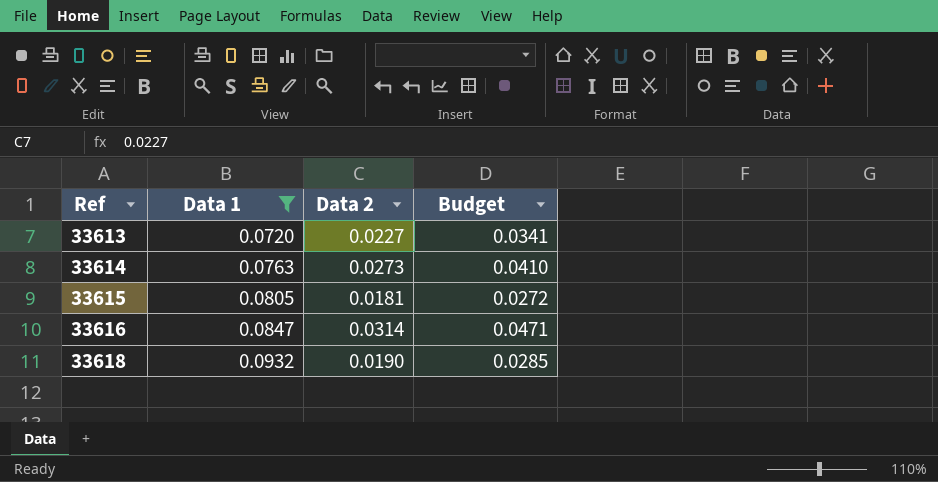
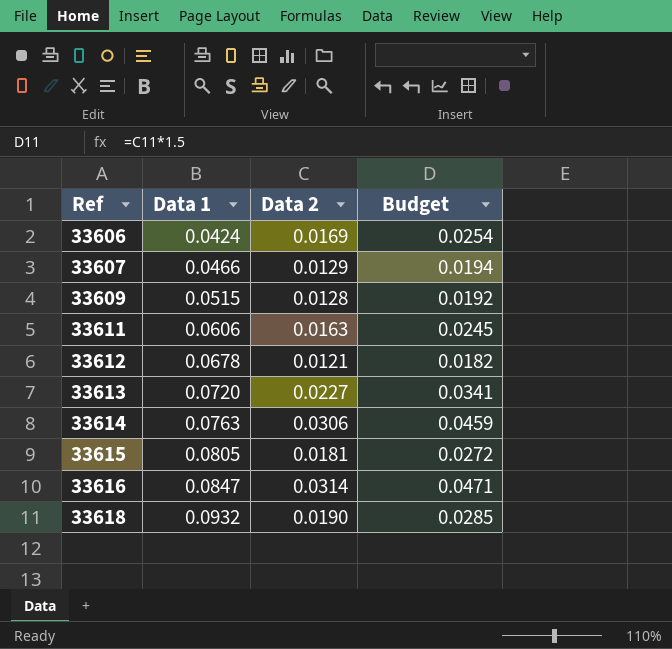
filter: Data 1 >= 0.0720 -> none
33614 | Data 2: 0.0273 -> 0.0306
33614 | Budget: 0.0410 -> 0.0459

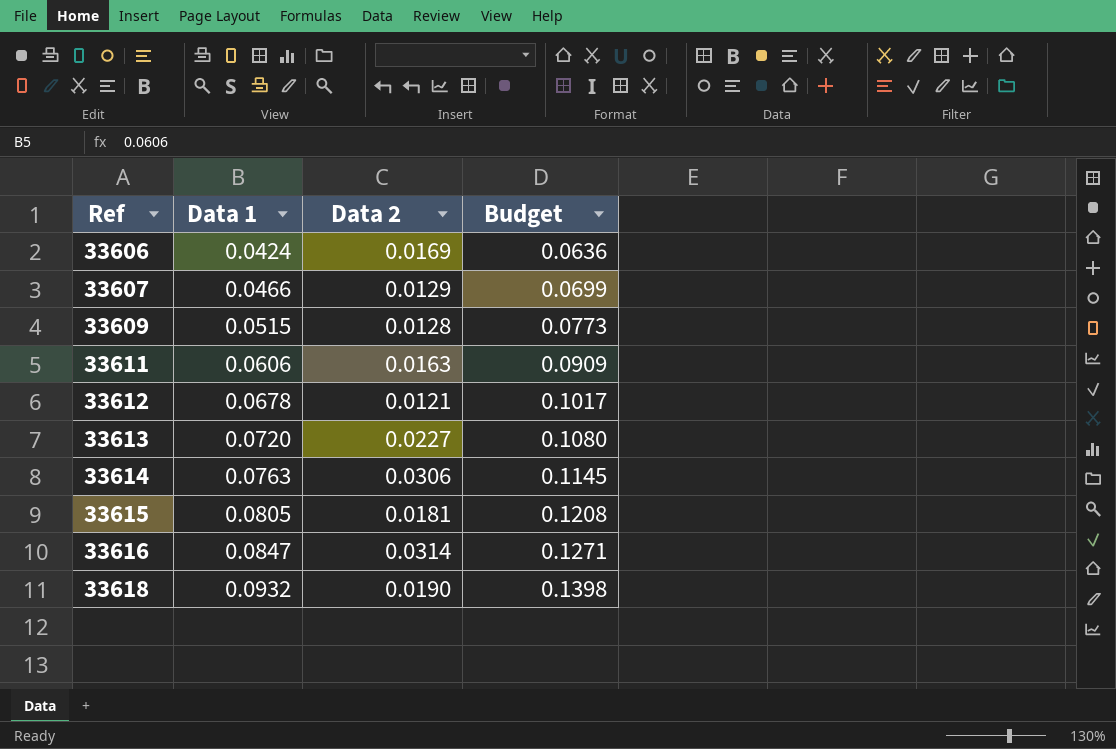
column Budget | formula: [Data 2] * 1.5 -> [Data 1] * 1.5

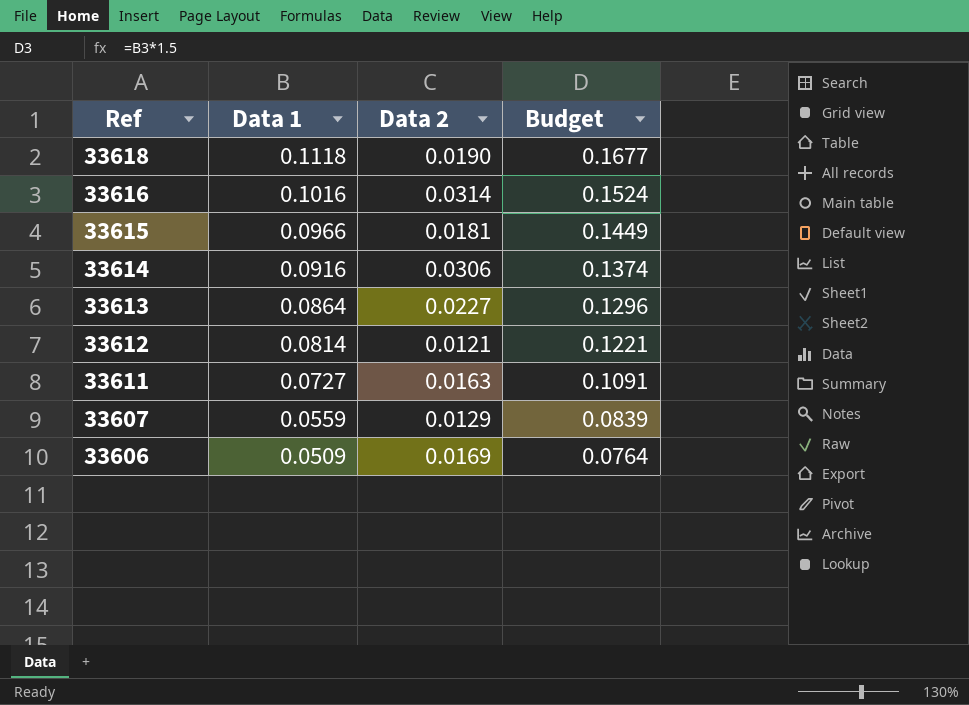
row order: Ref ascending -> Ref descending
row 33609: 0.0515 | 0.0128 | 0.0773 -> none
33618 | Data 1: 0.0932 -> 0.1118
33618 | Budget: 0.1398 -> 0.1677
33616 | Data 1: 0.0847 -> 0.1016
33616 | Budget: 0.1271 -> 0.1524
33615 | Data 1: 0.0805 -> 0.0966
33615 | Budget: 0.1208 -> 0.1449
33614 | Data 1: 0.0763 -> 0.0916
33614 | Budget: 0.1145 -> 0.1374
33613 | Data 1: 0.0720 -> 0.0864
33613 | Budget: 0.1080 -> 0.1296
33612 | Data 1: 0.0678 -> 0.0814
33612 | Budget: 0.1017 -> 0.1221
33611 | Data 1: 0.0606 -> 0.0727
33611 | Budget: 0.0909 -> 0.1091
33607 | Data 1: 0.0466 -> 0.0559
33607 | Budget: 0.0699 -> 0.0839
33606 | Data 1: 0.0424 -> 0.0509
33606 | Budget: 0.0636 -> 0.0764

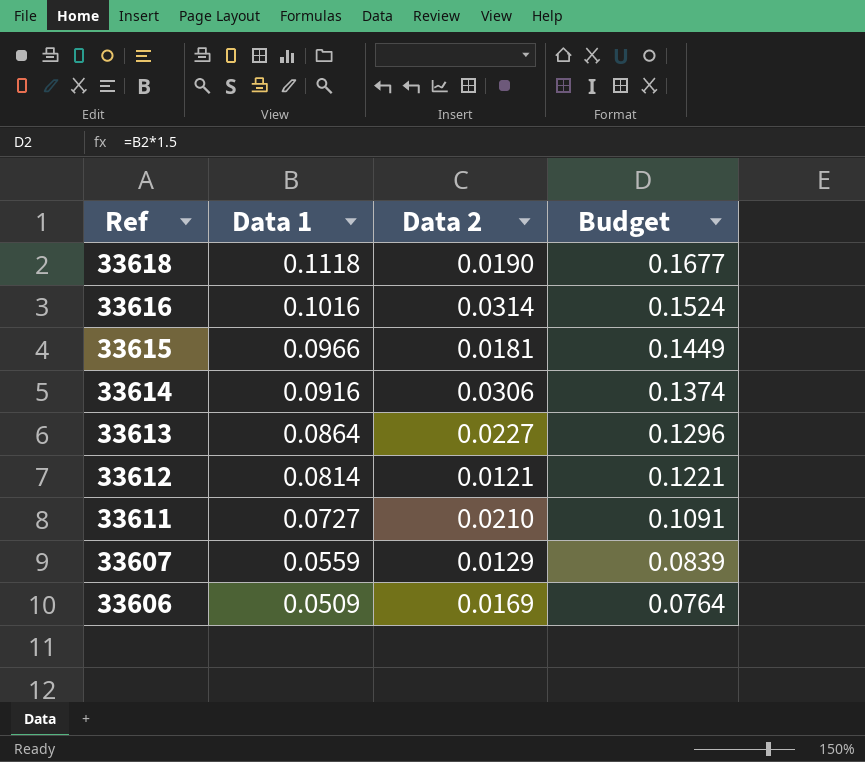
33611 | Data 2: 0.0163 -> 0.0210

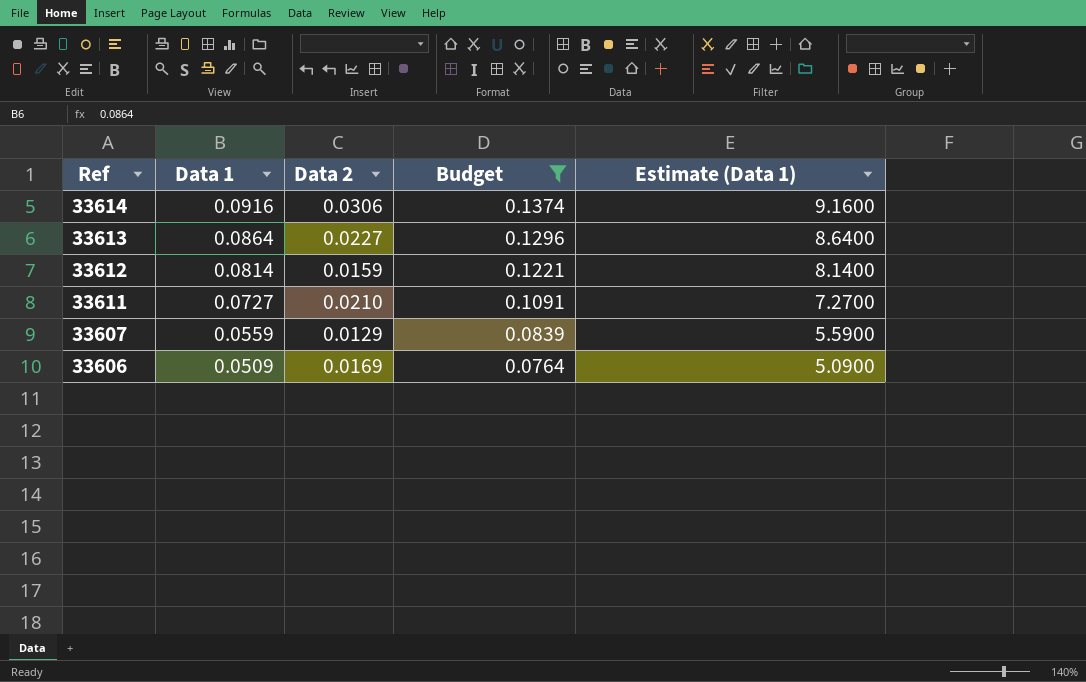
filter: none -> Budget <= 0.1374
column Estimate (Data 1) | formula: none -> [Data 1] * 100
33612 | Data 2: 0.0121 -> 0.0159

